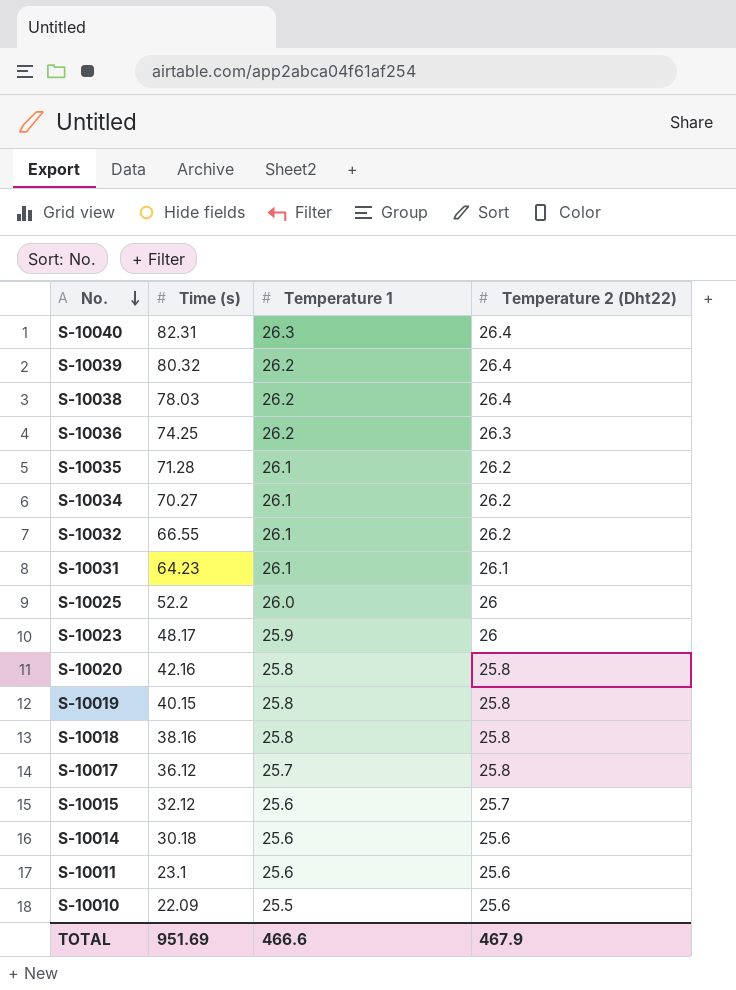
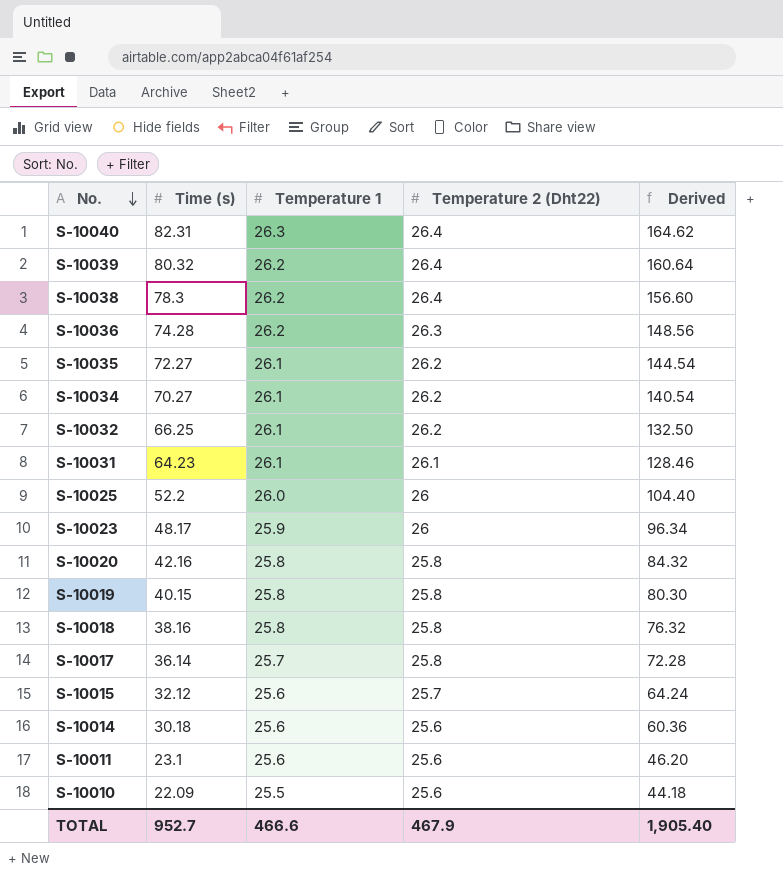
column Derived | formula: none -> [Time (s)] * 2
S-10038 | Time (s): 78.03 -> 78.3
S-10036 | Time (s): 74.25 -> 74.28
S-10035 | Time (s): 71.28 -> 72.27
S-10032 | Time (s): 66.55 -> 66.25
S-10017 | Time (s): 36.12 -> 36.14
TOTAL | Time (s): 951.69 -> 952.7

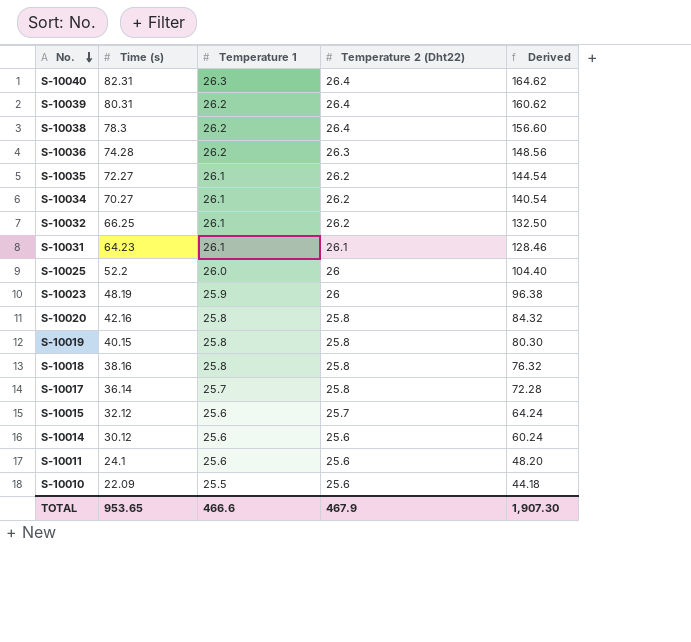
S-10039 | Time (s): 80.32 -> 80.31
S-10039 | Derived: 160.64 -> 160.62
S-10023 | Time (s): 48.17 -> 48.19
S-10023 | Derived: 96.34 -> 96.38
S-10014 | Time (s): 30.18 -> 30.12
S-10014 | Derived: 60.36 -> 60.24
S-10011 | Time (s): 23.1 -> 24.1
S-10011 | Derived: 46.20 -> 48.20
TOTAL | Time (s): 952.7 -> 953.65
TOTAL | Derived: 1,905.40 -> 1,907.30

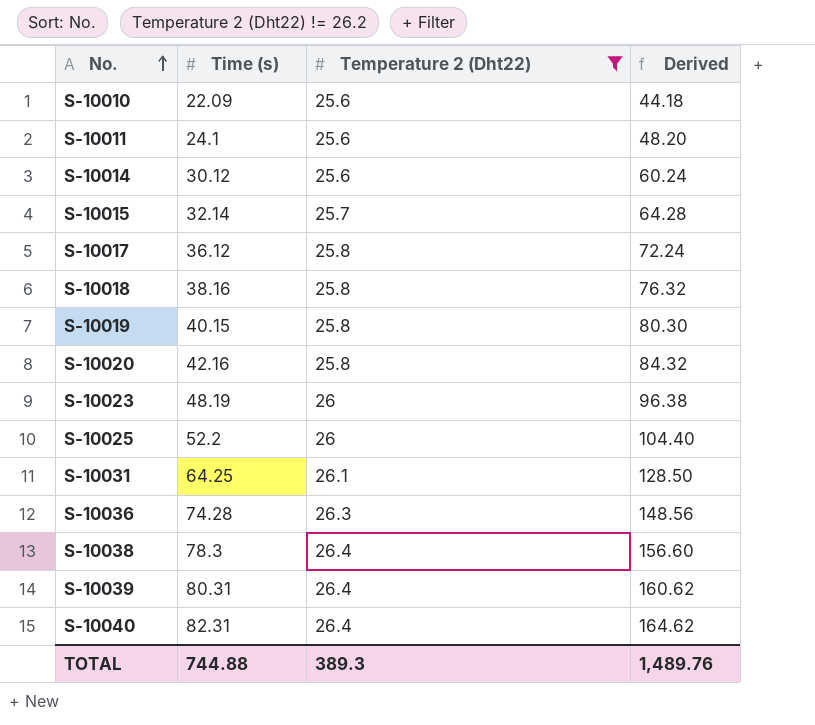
filter: none -> Temperature 2 (Dht22) != 26.2
row order: No. descending -> No. ascending
column Temperature 1 | position: 3 -> none
S-10015 | Time (s): 32.12 -> 32.14
S-10015 | Derived: 64.24 -> 64.28
S-10017 | Time (s): 36.14 -> 36.12
S-10017 | Derived: 72.28 -> 72.24
S-10031 | Time (s): 64.23 -> 64.25
S-10031 | Derived: 128.46 -> 128.50
TOTAL | Time (s): 953.65 -> 744.88
TOTAL | Temperature 2 (Dht22): 467.9 -> 389.3
TOTAL | Derived: 1,907.30 -> 1,489.76

